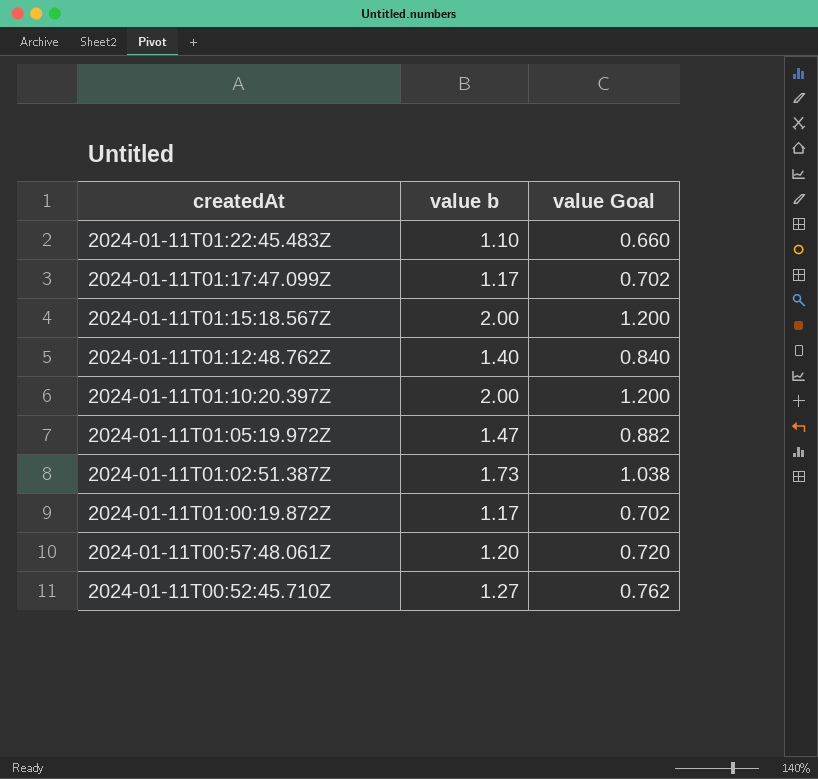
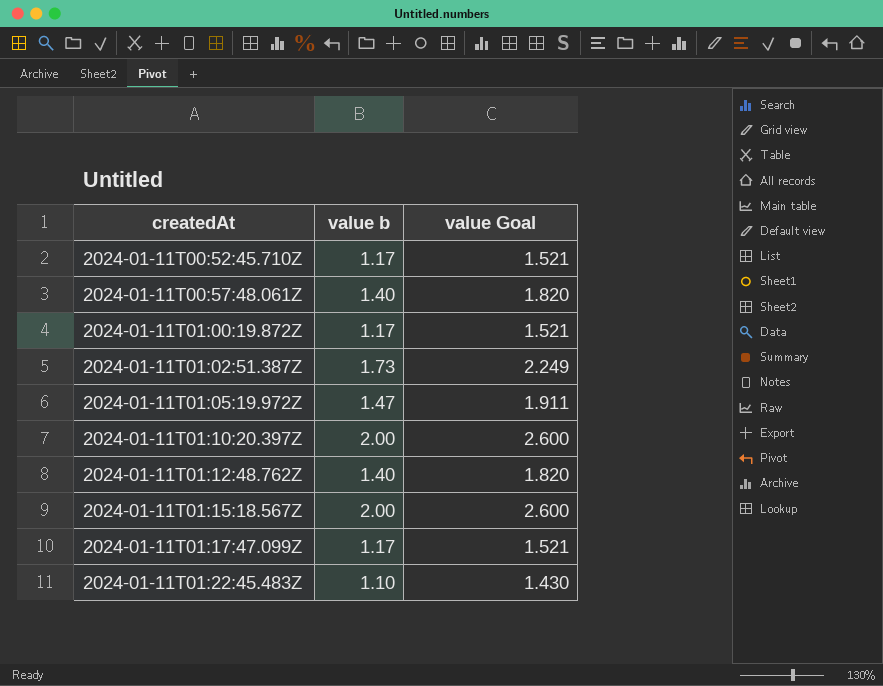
row order: createdAt descending -> createdAt ascending
column value Goal | formula: [value b] * 0.6 -> [value b] * 1.3
2024-01-11T00:52:45.710Z | value b: 1.27 -> 1.17
2024-01-11T00:57:48.061Z | value b: 1.20 -> 1.40

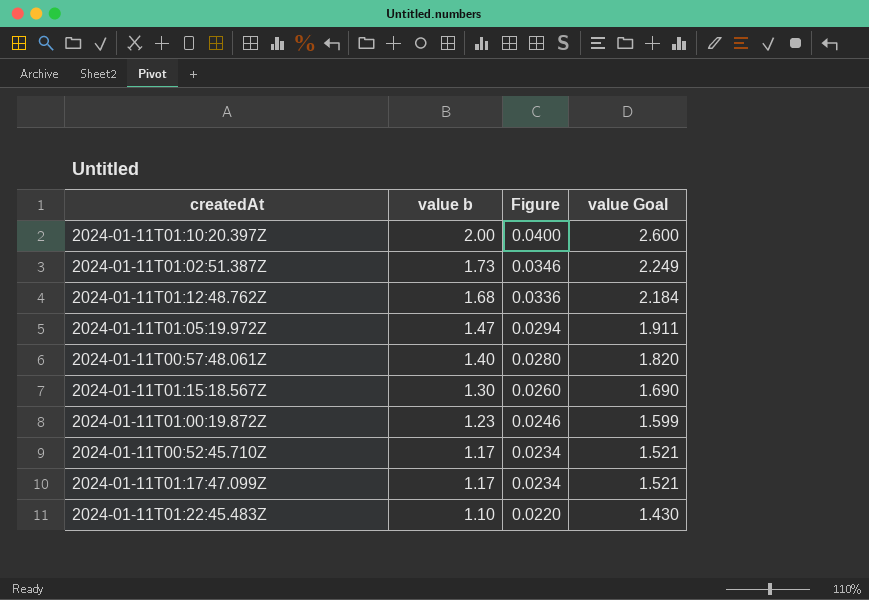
row order: createdAt ascending -> value b descending
column Figure | formula: none -> [value b] * 0.02
2024-01-11T01:12:48.762Z | value b: 1.40 -> 1.68
2024-01-11T01:12:48.762Z | value Goal: 1.820 -> 2.184
2024-01-11T01:15:18.567Z | value b: 2.00 -> 1.30
2024-01-11T01:15:18.567Z | value Goal: 2.600 -> 1.690
2024-01-11T01:00:19.872Z | value b: 1.17 -> 1.23
2024-01-11T01:00:19.872Z | value Goal: 1.521 -> 1.599

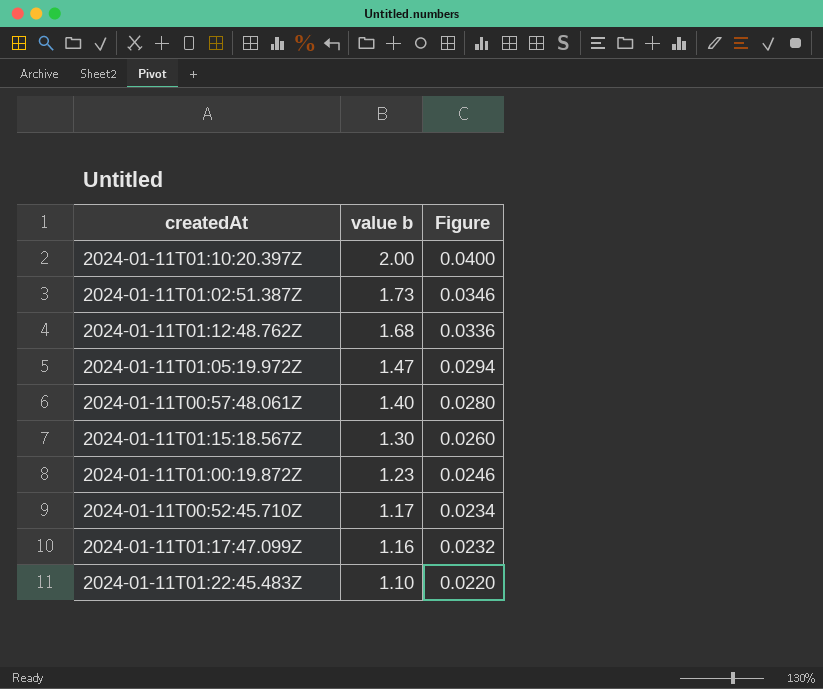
column value Goal | formula: [value b] * 1.3 -> none
2024-01-11T01:17:47.099Z | value b: 1.17 -> 1.16
2024-01-11T01:17:47.099Z | Figure: 0.0234 -> 0.0232

